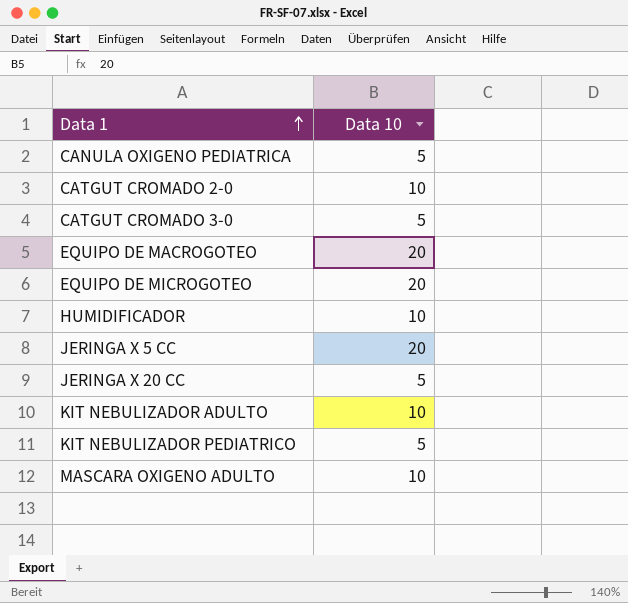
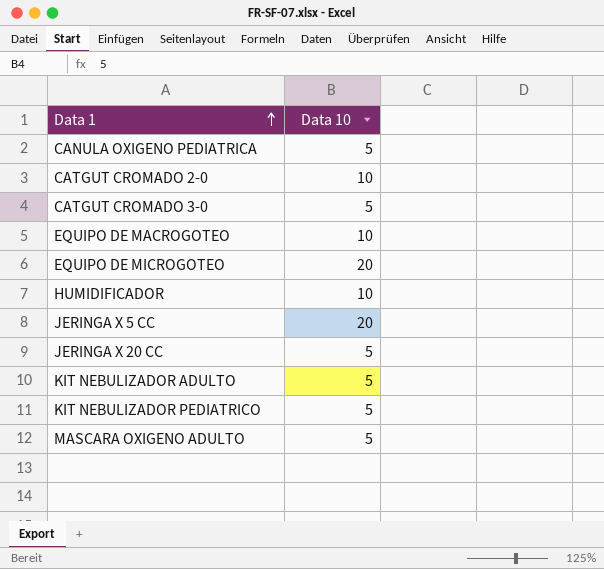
EQUIPO DE MACROGOTEO | Data 10: 20 -> 10
KIT NEBULIZADOR ADULTO | Data 10: 10 -> 5
MASCARA OXIGENO ADULTO | Data 10: 10 -> 5

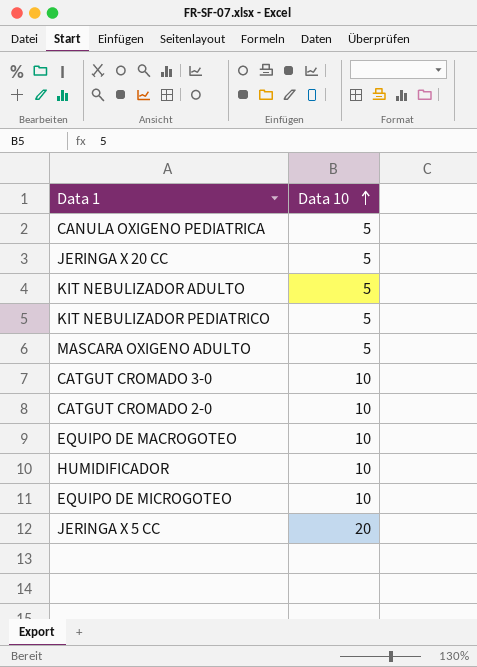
row order: Data 1 ascending -> Data 10 ascending
CATGUT CROMADO 3-0 | Data 10: 5 -> 10
EQUIPO DE MICROGOTEO | Data 10: 20 -> 10

